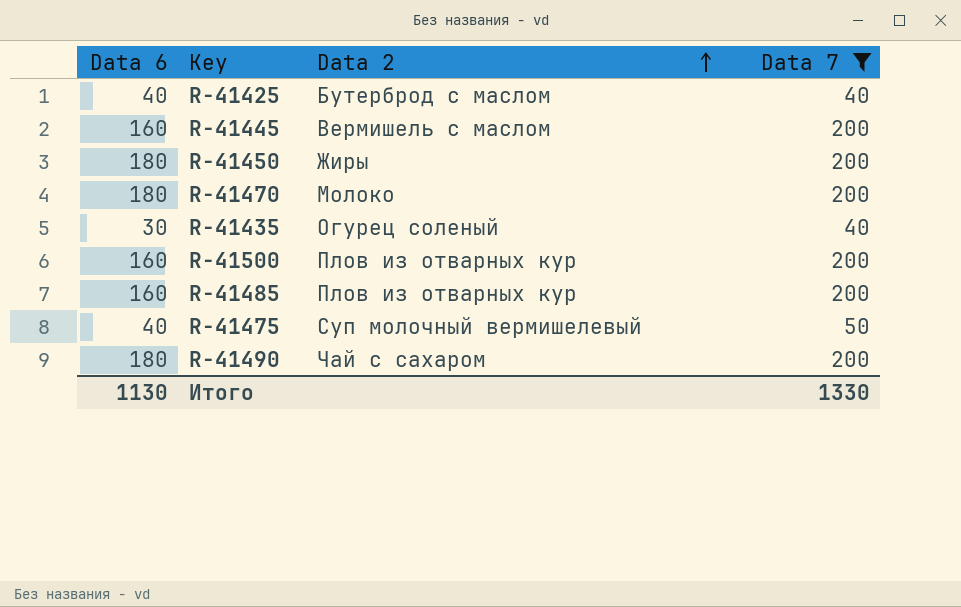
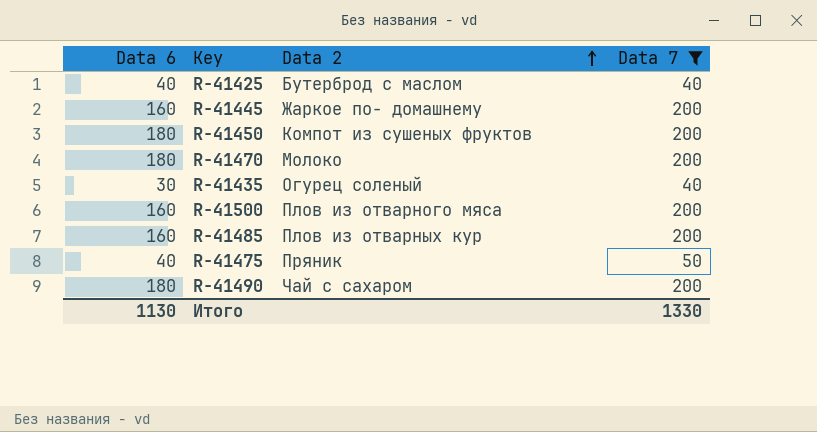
R-41445 | Data 2: Вермишель с маслом -> Жаркое по- домашнему
R-41450 | Data 2: Жиры -> Компот из сушеных фруктов
R-41500 | Data 2: Плов из отварных кур -> Плов из отварного мяса
R-41475 | Data 2: Суп молочный вермишелевый -> Пряник

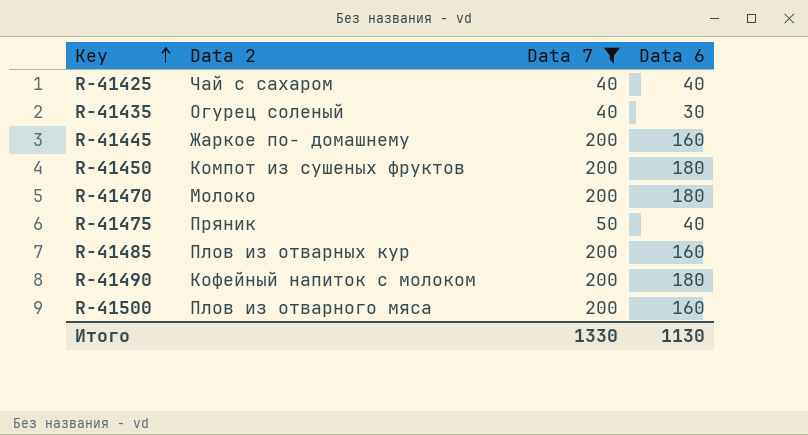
row order: Data 2 ascending -> Key ascending
column Data 6 | position: 1 -> 4
R-41425 | Data 2: Бутерброд с маслом -> Чай с сахаром
R-41490 | Data 2: Чай с сахаром -> Кофейный напиток с молоком

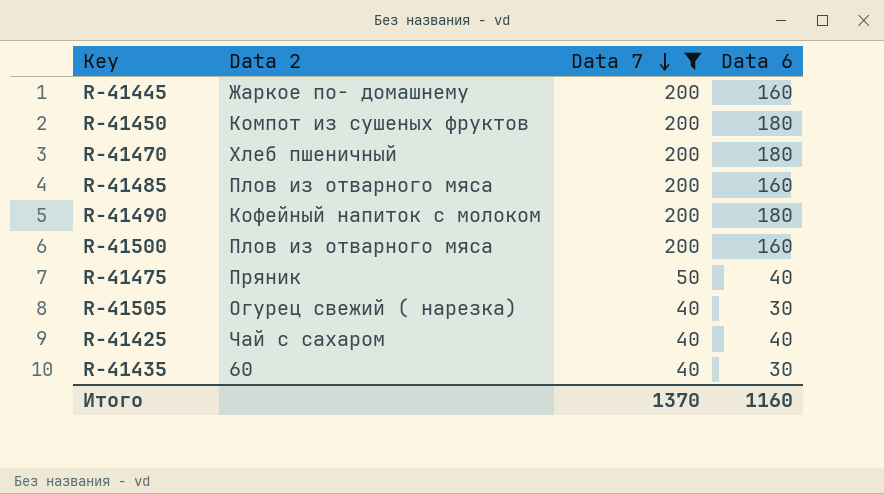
row order: Key ascending -> Data 7 descending
R-41470 | Data 2: Молоко -> Хлеб пшеничный
R-41485 | Data 2: Плов из отварных кур -> Плов из отварного мяса
row R-41505: none -> Огурец свежий ( нарезка) | 40 | 30
R-41435 | Data 2: Огурец соленый -> 60
Итого | Data 7: 1330 -> 1370
Итого | Data 6: 1130 -> 1160

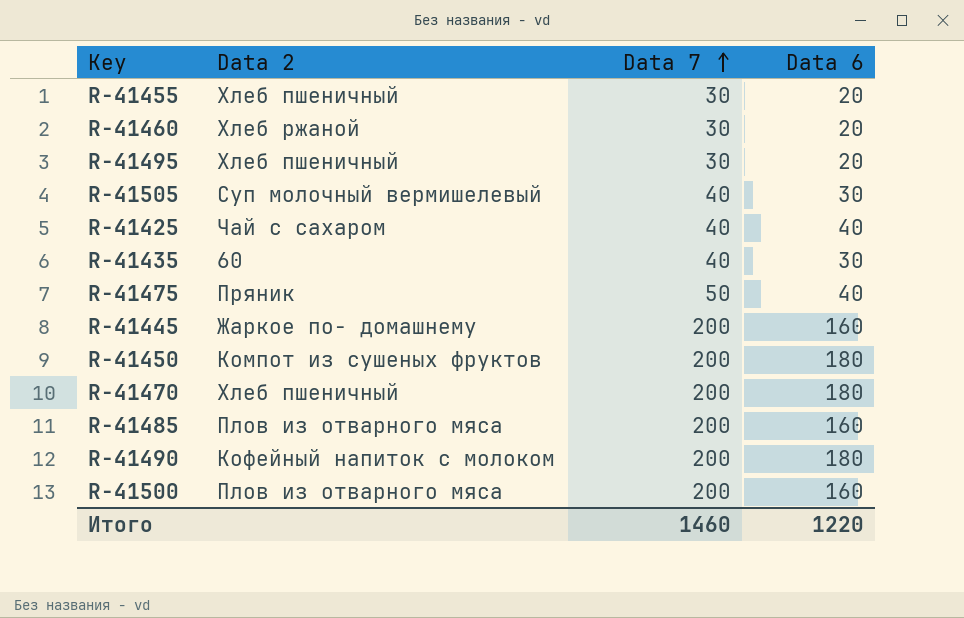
filter: Data 7 != 30 -> none
row order: Data 7 descending -> Data 7 ascending
R-41505 | Data 2: Огурец свежий ( нарезка) -> Суп молочный вермишелевый
Итого | Data 7: 1370 -> 1460
Итого | Data 6: 1160 -> 1220

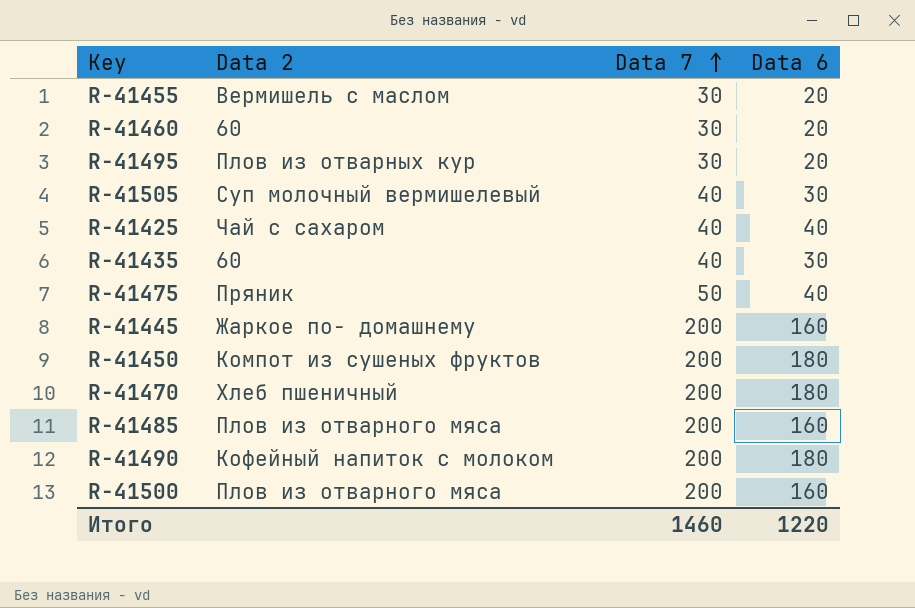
R-41455 | Data 2: Хлеб пшеничный -> Вермишель с маслом
R-41460 | Data 2: Хлеб ржаной -> 60
R-41495 | Data 2: Хлеб пшеничный -> Плов из отварных кур

